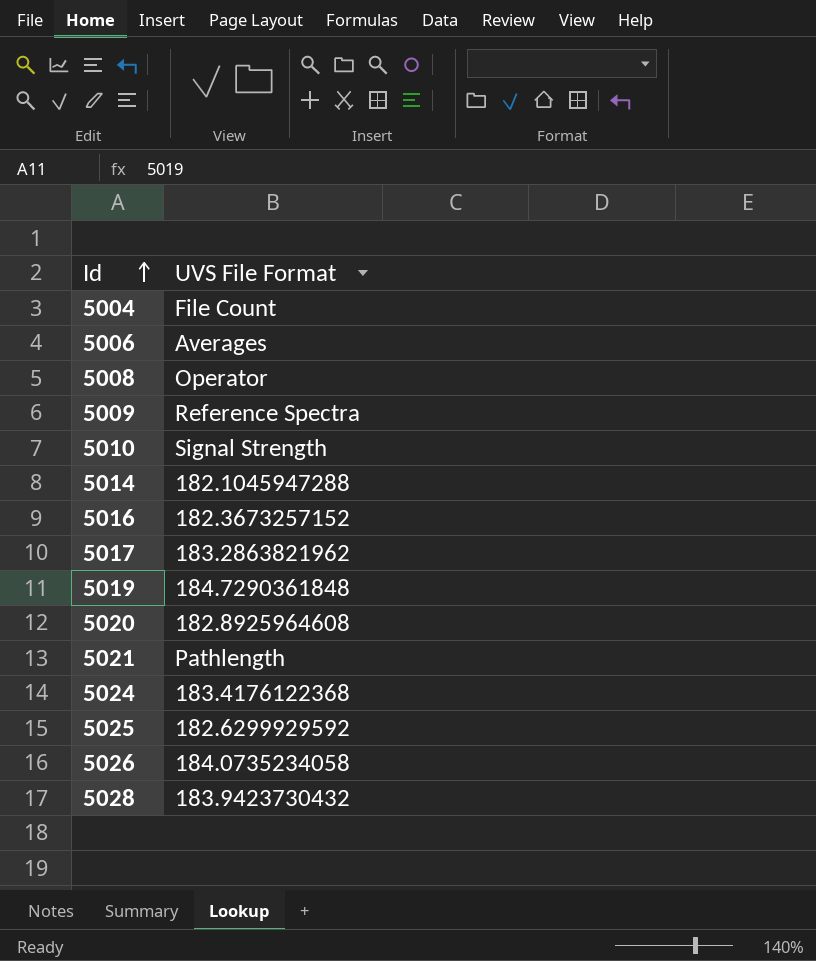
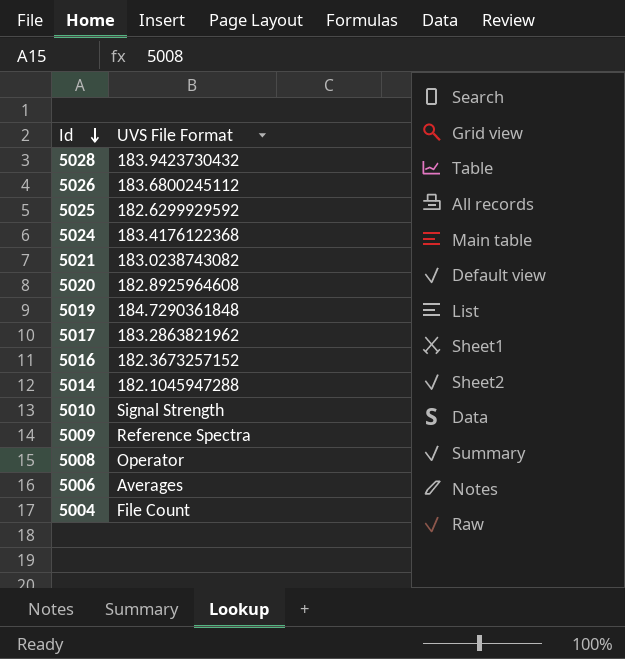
row order: Id ascending -> Id descending
5026 | UVS File Format: 184.0735234058 -> 183.6800245112
5021 | UVS File Format: Pathlength -> 183.0238743082

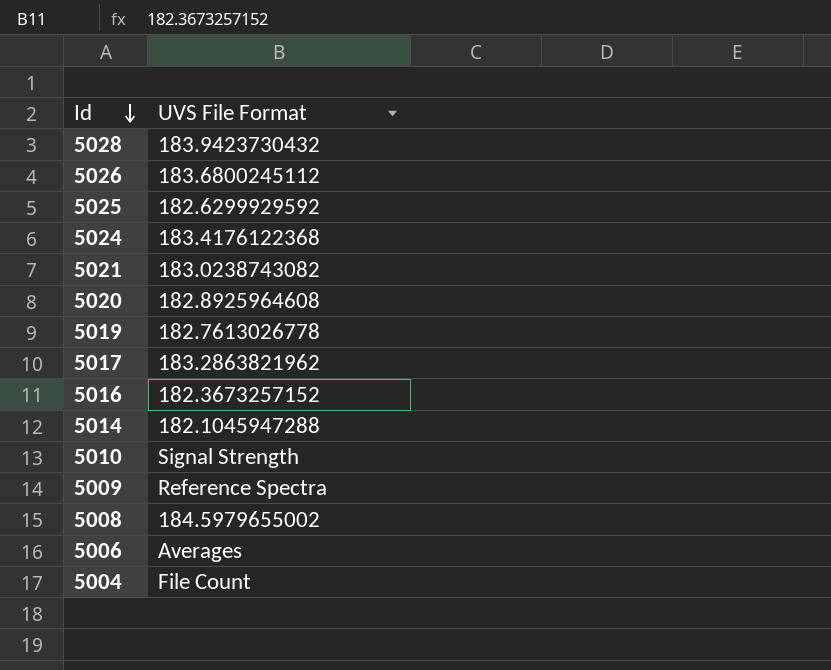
5019 | UVS File Format: 184.7290361848 -> 182.7613026778
5008 | UVS File Format: Operator -> 184.5979655002

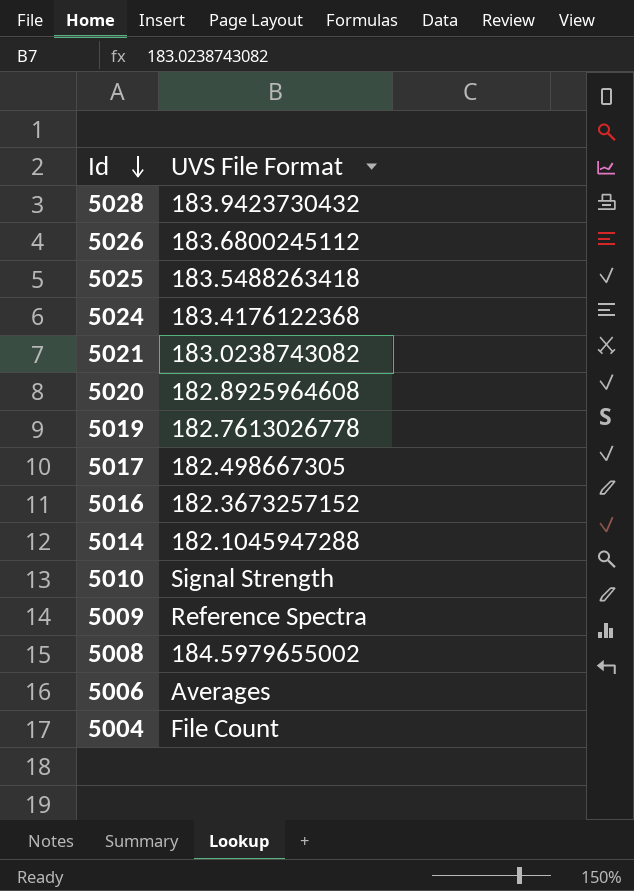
5025 | UVS File Format: 182.6299929592 -> 183.5488263418
5017 | UVS File Format: 183.2863821962 -> 182.498667305

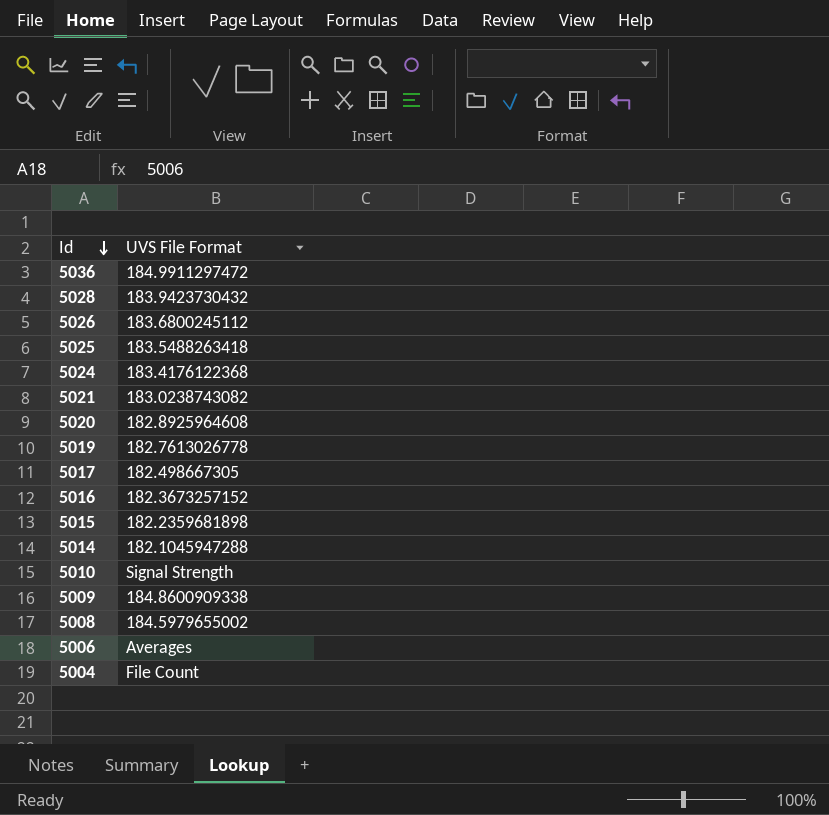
row 5036: none -> 184.9911297472
row 5015: none -> 182.2359681898
5009 | UVS File Format: Reference Spectra -> 184.8600909338

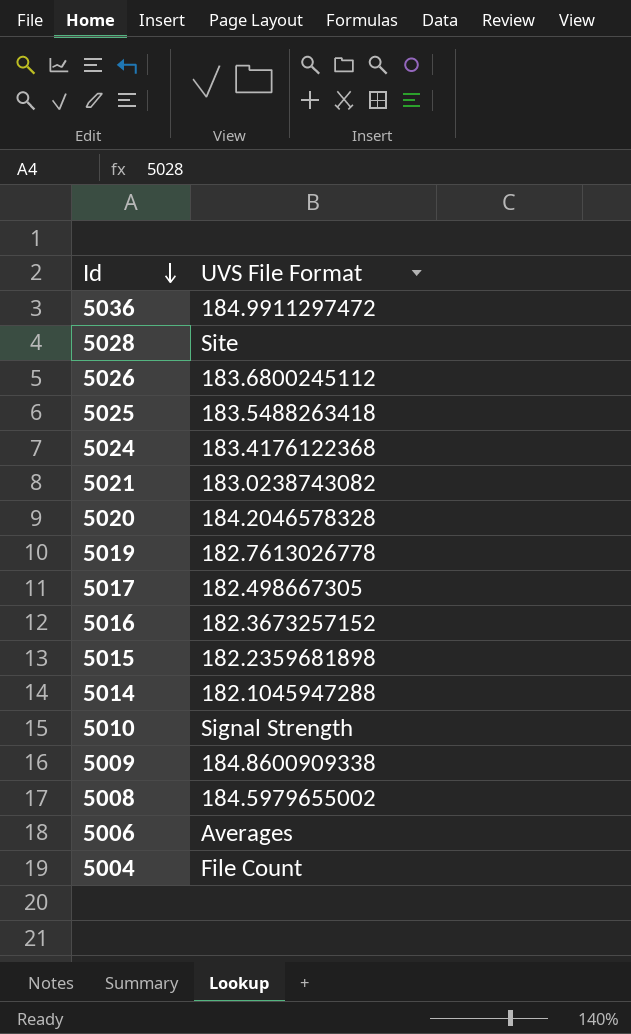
5028 | UVS File Format: 183.9423730432 -> Site
5020 | UVS File Format: 182.8925964608 -> 184.2046578328

